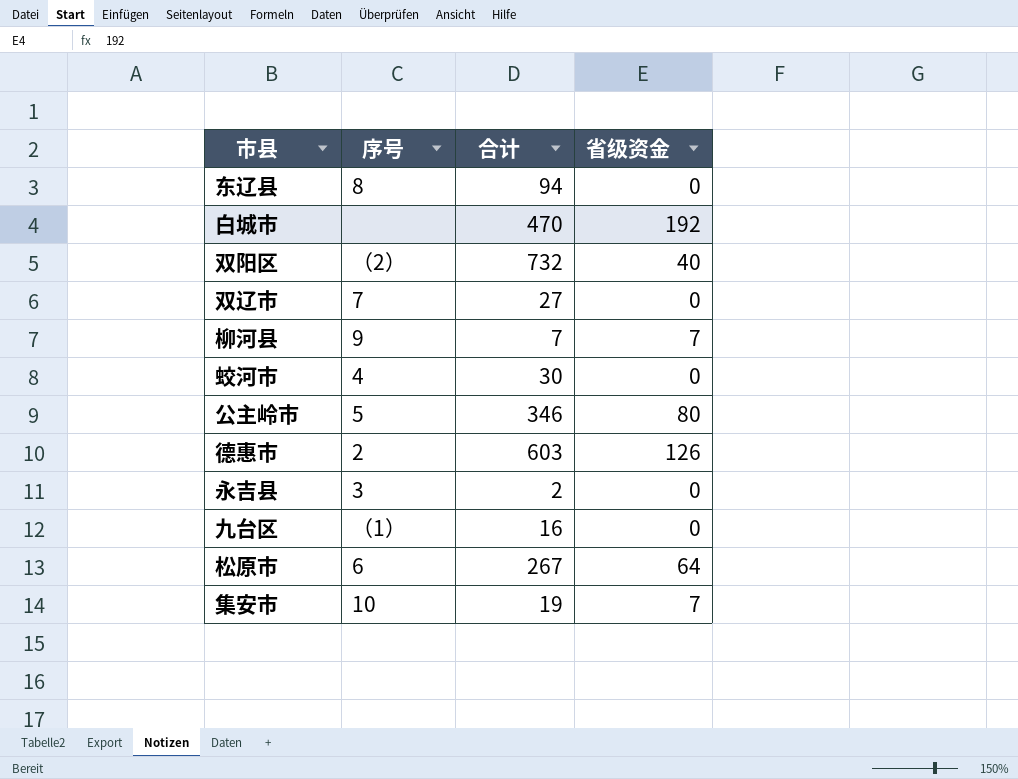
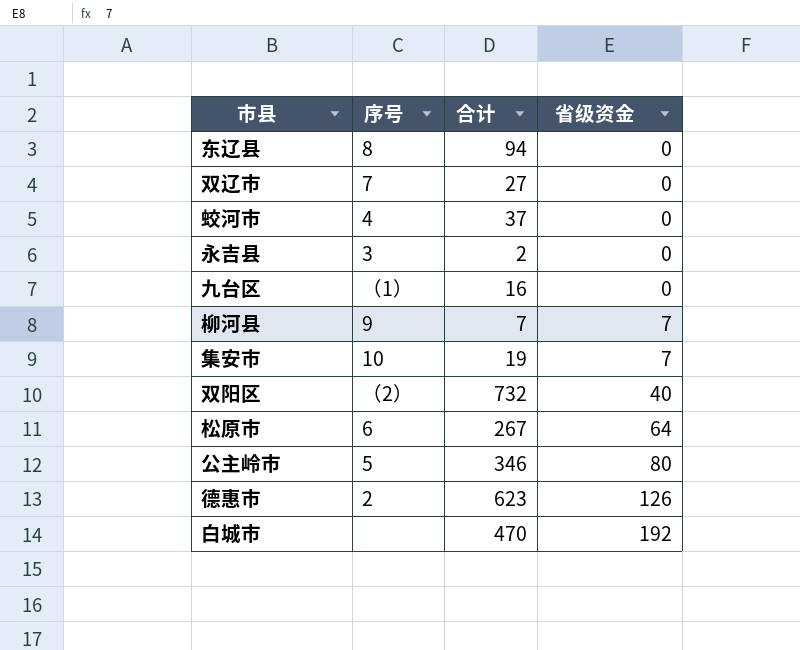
row order: none -> 省级资金 ascending
蛟河市 | 合计: 30 -> 37
德惠市 | 合计: 603 -> 623

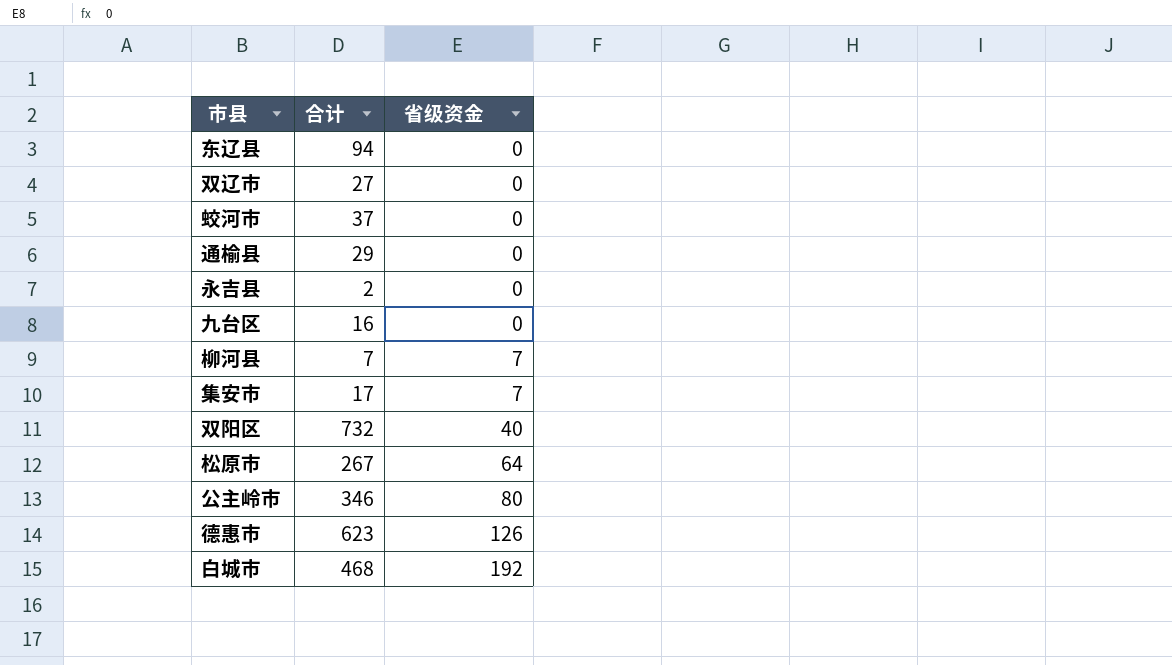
column 序号 | position: 2 -> none
row 通榆县: none -> 29 | 0
集安市 | 合计: 19 -> 17
白城市 | 合计: 470 -> 468

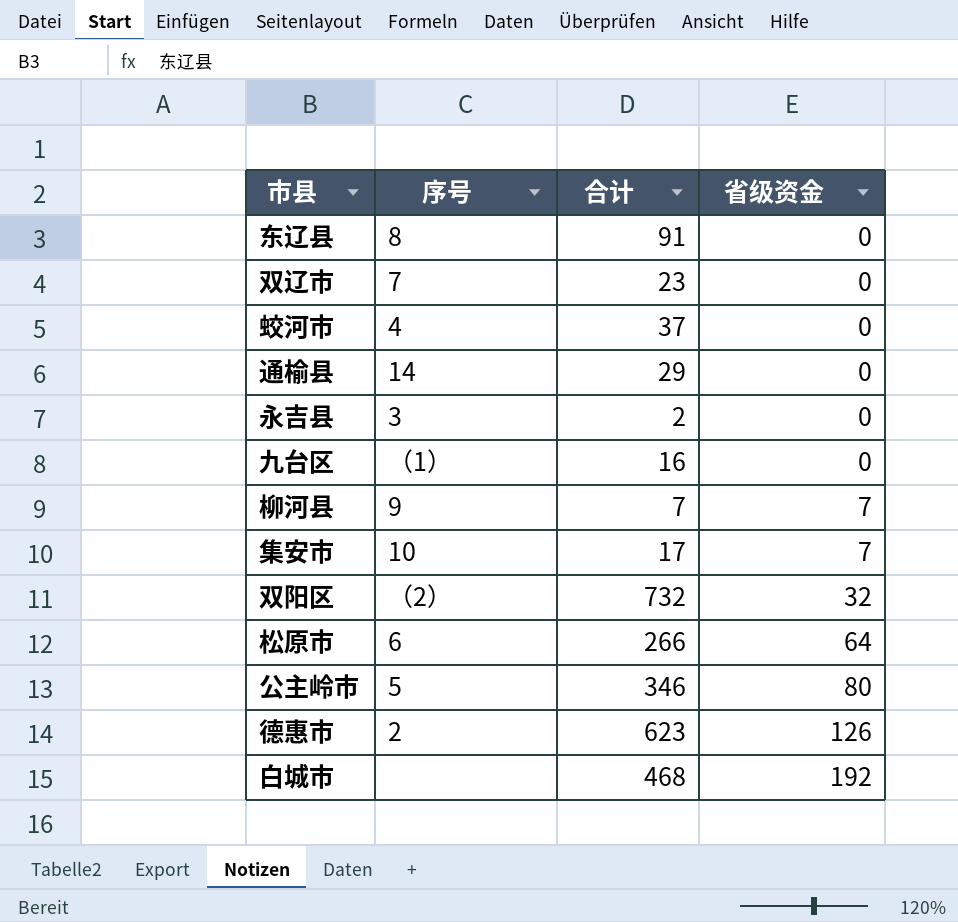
column 序号 | position: none -> 2
东辽县 | 合计: 94 -> 91
双辽市 | 合计: 27 -> 23
双阳区 | 省级资金: 40 -> 32
松原市 | 合计: 267 -> 266

